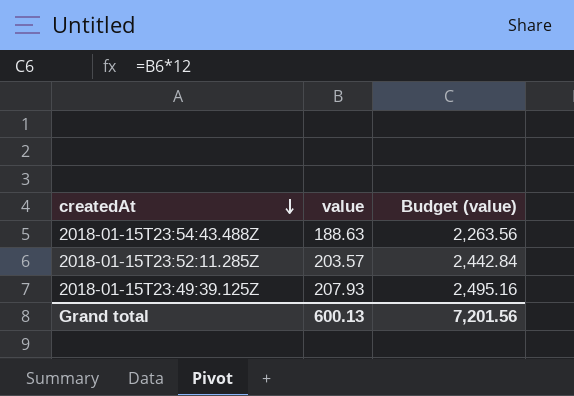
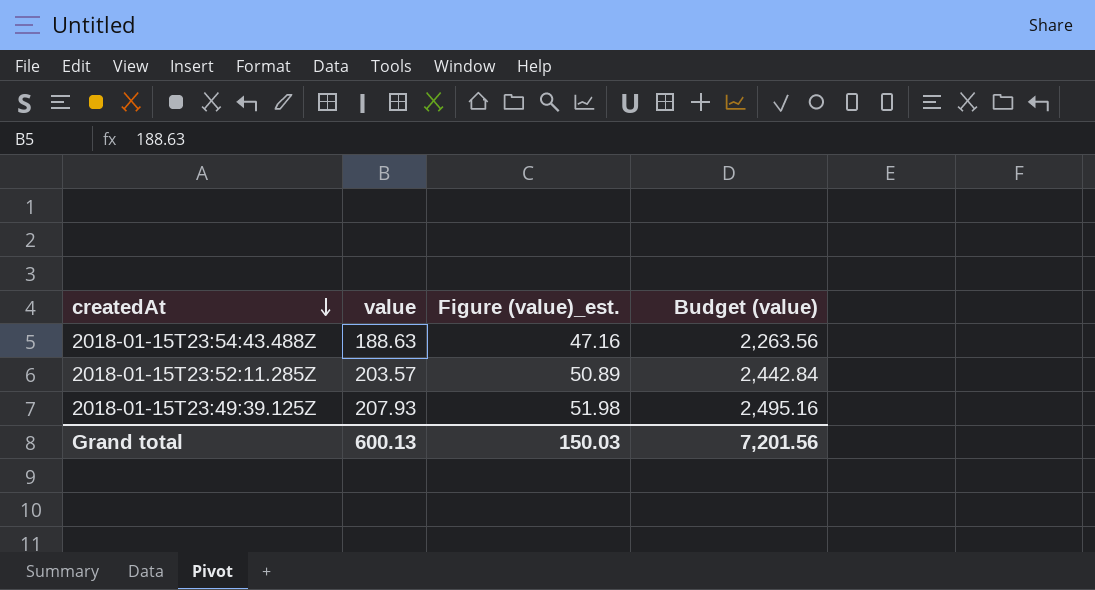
column Figure (value)_est. | formula: none -> [value] * 0.25

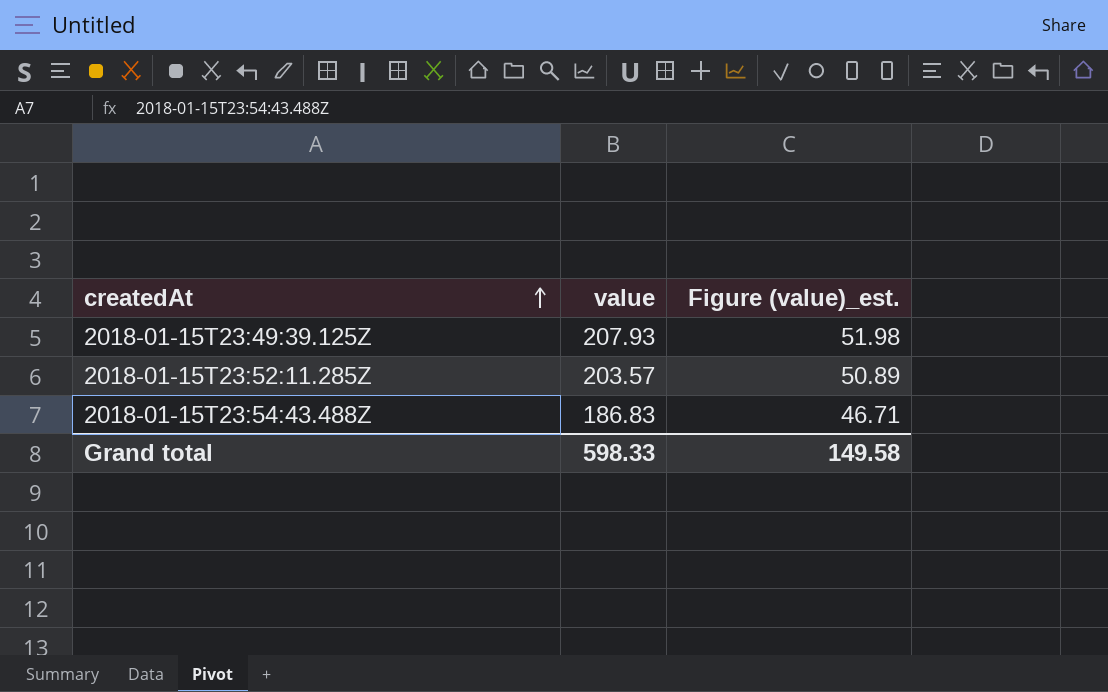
row order: createdAt descending -> createdAt ascending
column Budget (value) | formula: [value] * 12 -> none
2018-01-15T23:54:43.488Z | value: 188.63 -> 186.83
2018-01-15T23:54:43.488Z | Figure (value)_est.: 47.16 -> 46.71
Grand total | value: 600.13 -> 598.33
Grand total | Figure (value)_est.: 150.03 -> 149.58

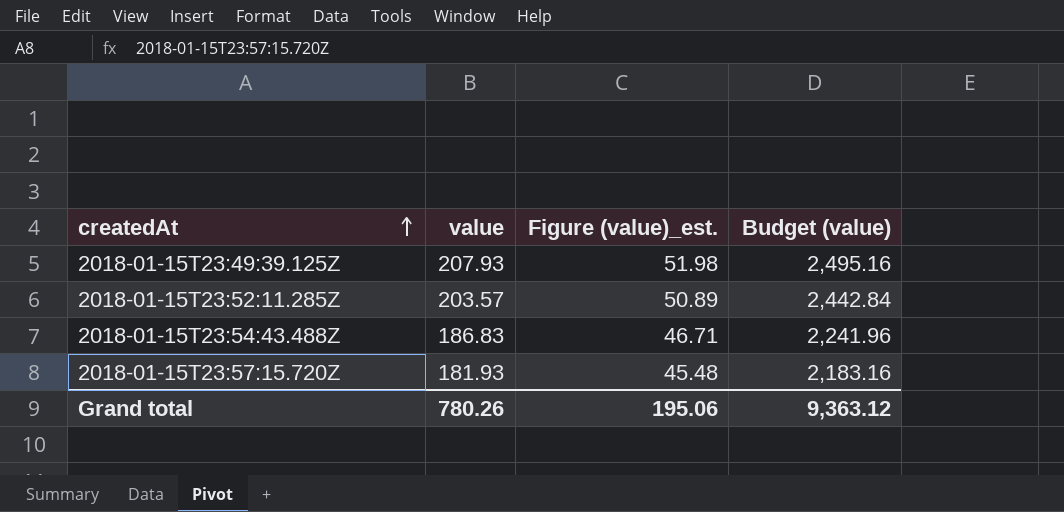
column Budget (value) | formula: none -> [value] * 12
row 2018-01-15T23:57:15.720Z: none -> 181.93 | 45.48 | 2,183.16
Grand total | value: 598.33 -> 780.26
Grand total | Figure (value)_est.: 149.58 -> 195.06

